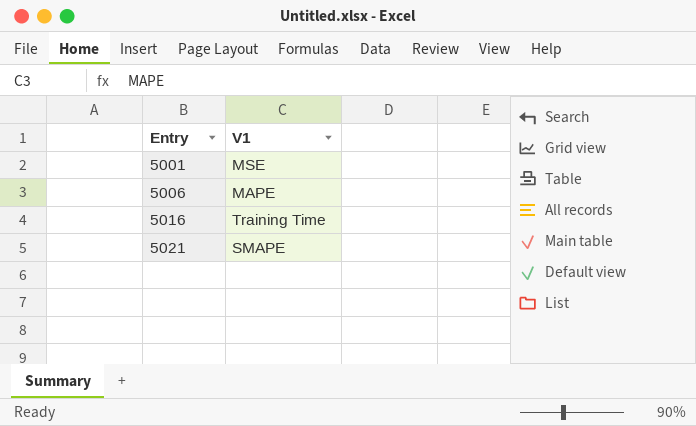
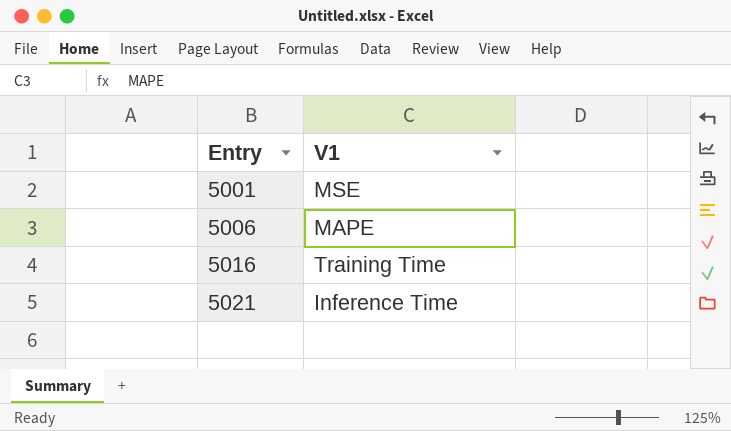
5021 | V1: SMAPE -> Inference Time

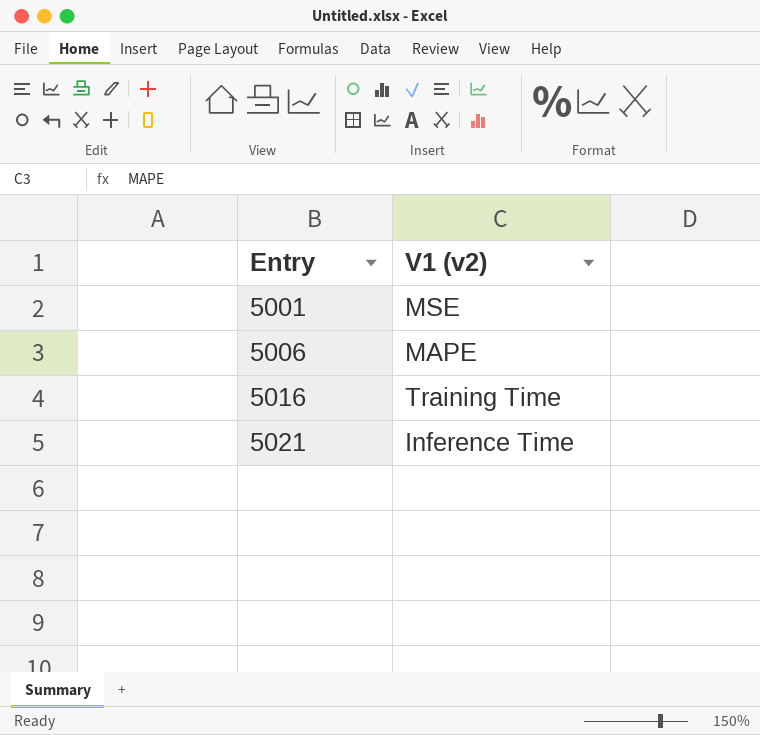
column name: V1 -> V1 (v2)

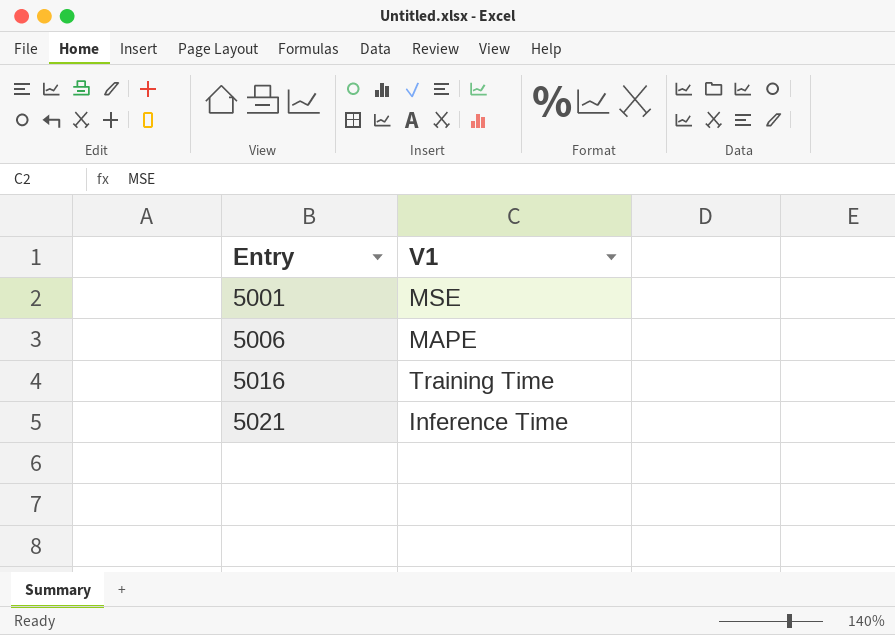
column name: V1 (v2) -> V1

